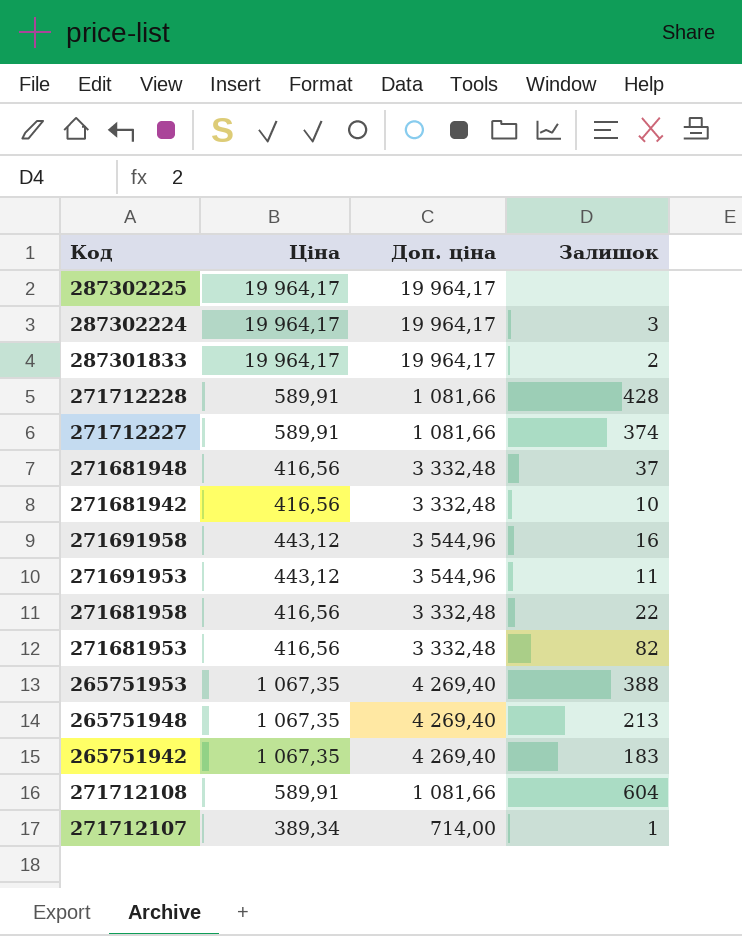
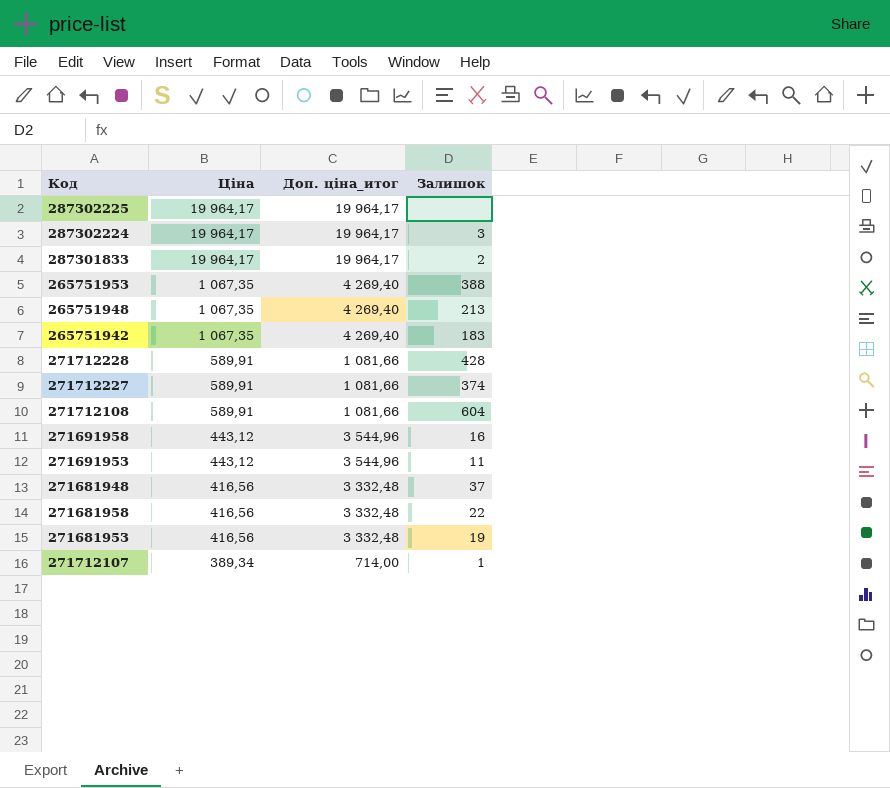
row order: none -> Ціна descending
column name: Доп. ціна -> Доп. ціна_итог
row 271681942: 416,56 | 3 332,48 | 10 -> none
271681953 | Залишок: 82 -> 19

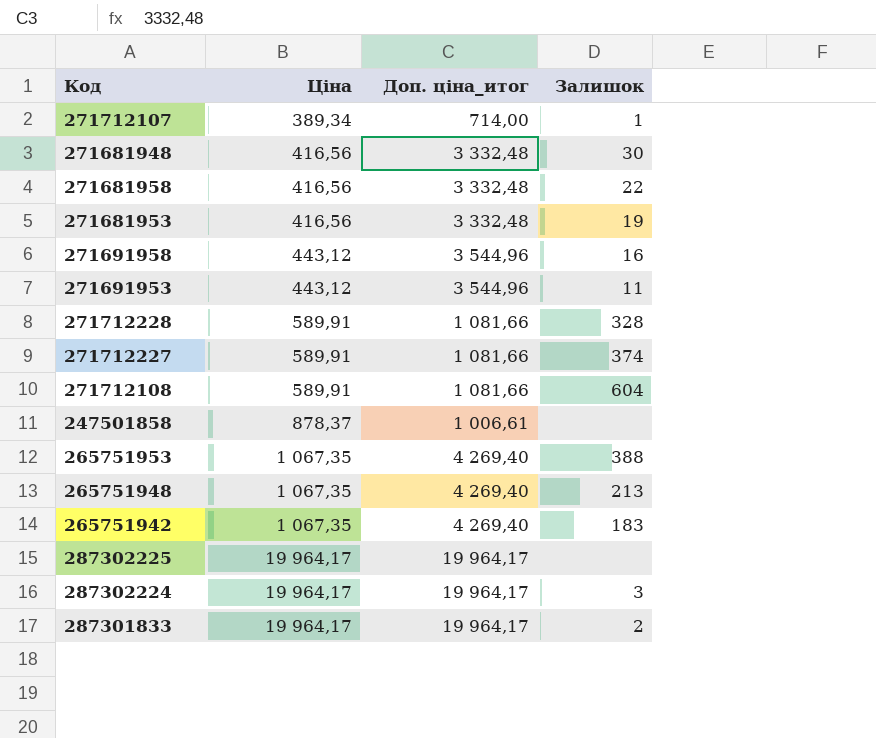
row order: Ціна descending -> Ціна ascending
271681948 | Залишок: 37 -> 30
271712228 | Залишок: 428 -> 328
row 247501858: none -> 878,37 | 1 006,61 | none

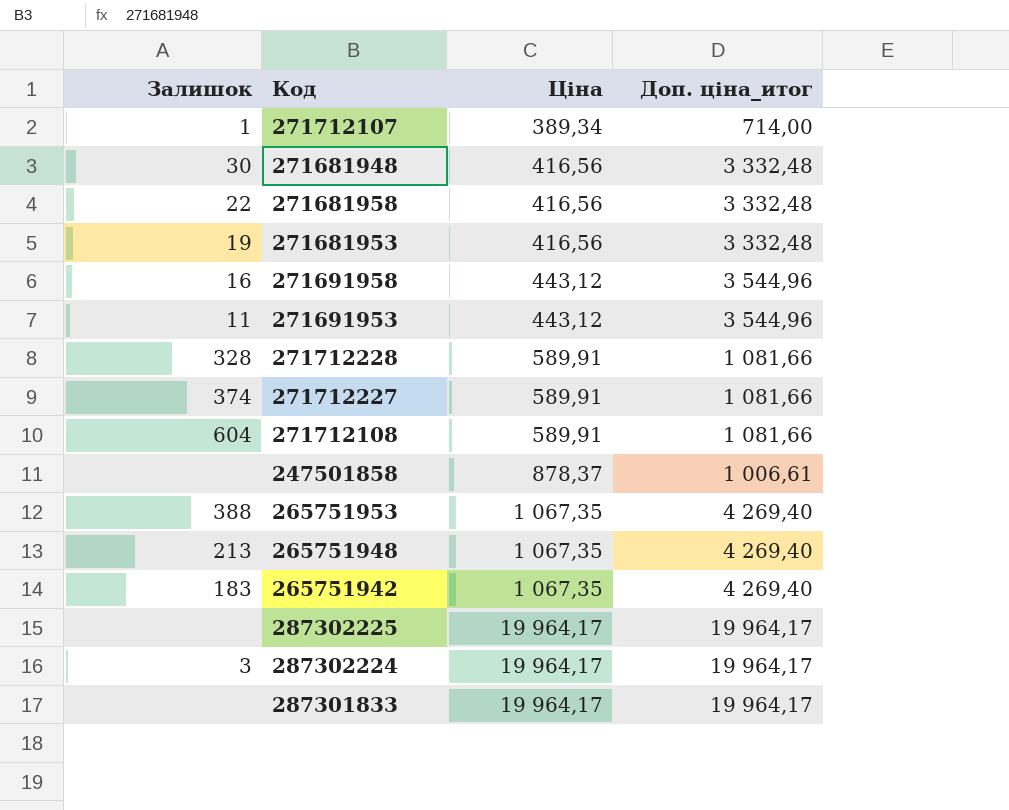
column Залишок | position: 4 -> 1
287301833 | Залишок: 2 -> none

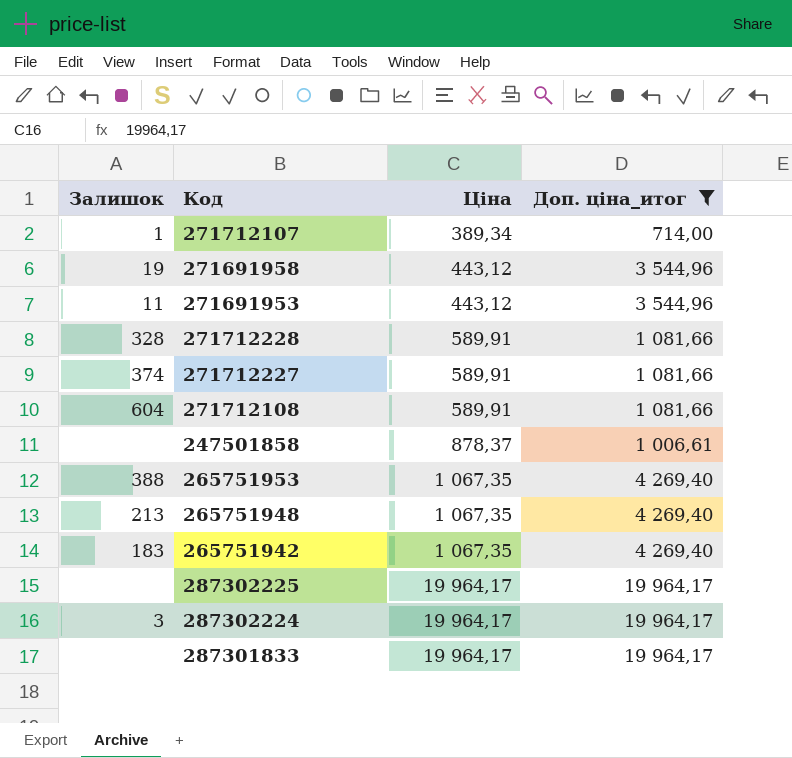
filter: none -> Доп. ціна_итог != 3 332,48
271691958 | Залишок: 16 -> 19

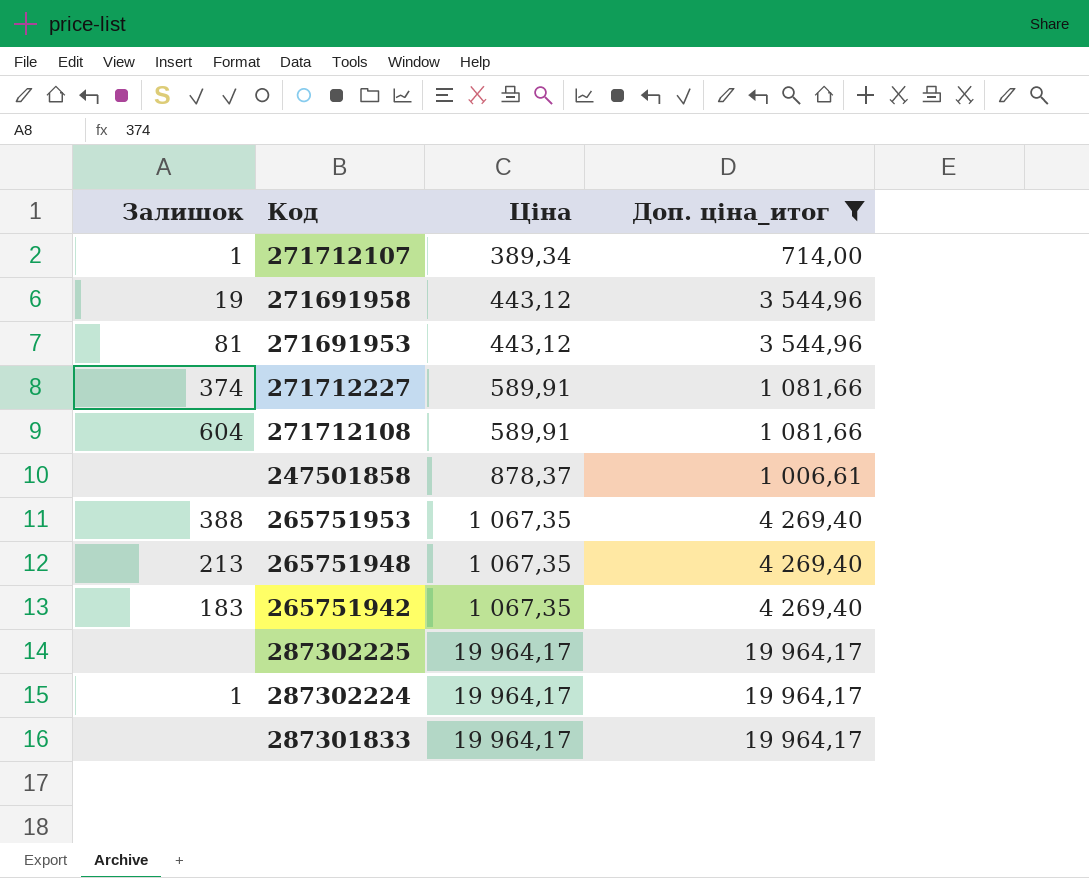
row 271712228: 328 | 589,91 | 1 081,66 -> none
271691953 | Залишок: 11 -> 81
287302224 | Залишок: 3 -> 1

